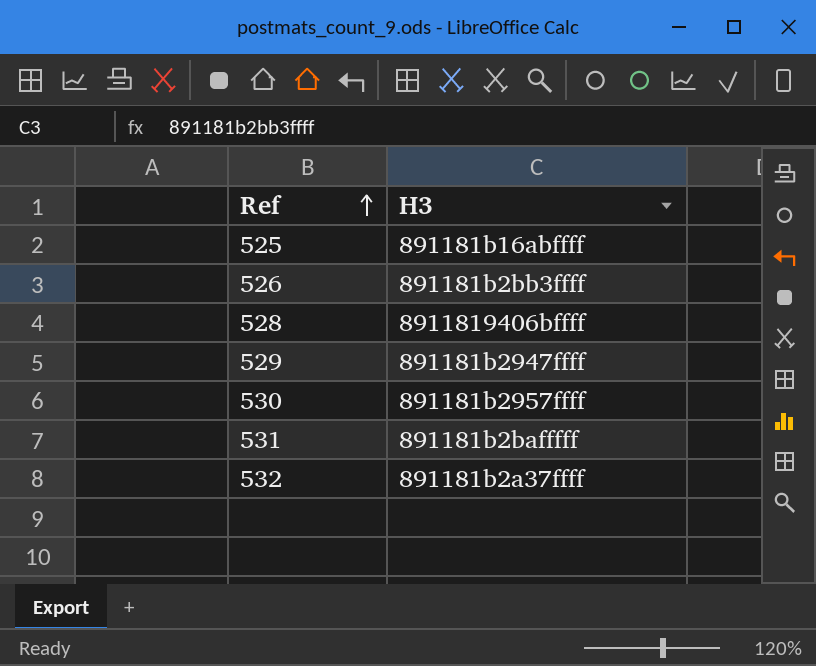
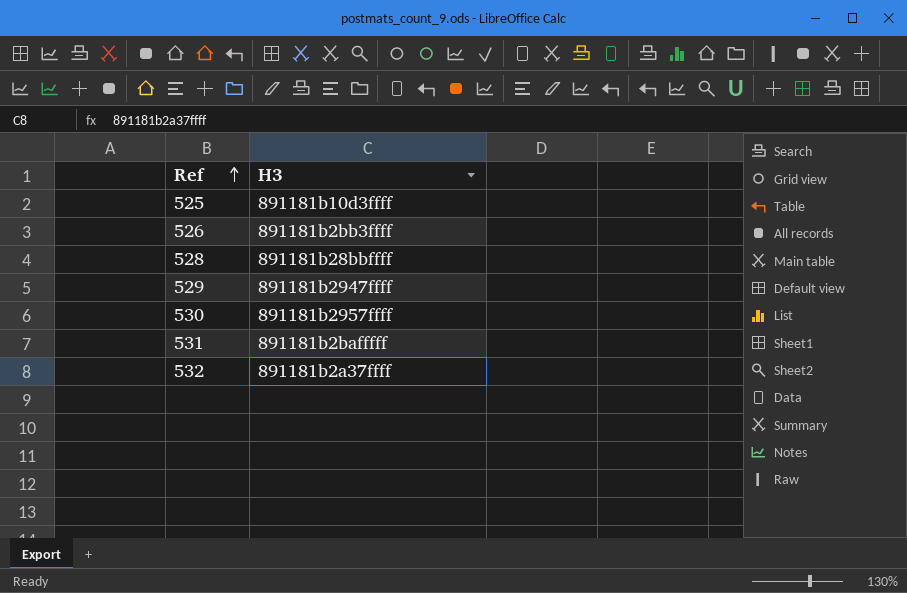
525 | H3: 891181b16abffff -> 891181b10d3ffff
528 | H3: 8911819406bffff -> 891181b28bbffff

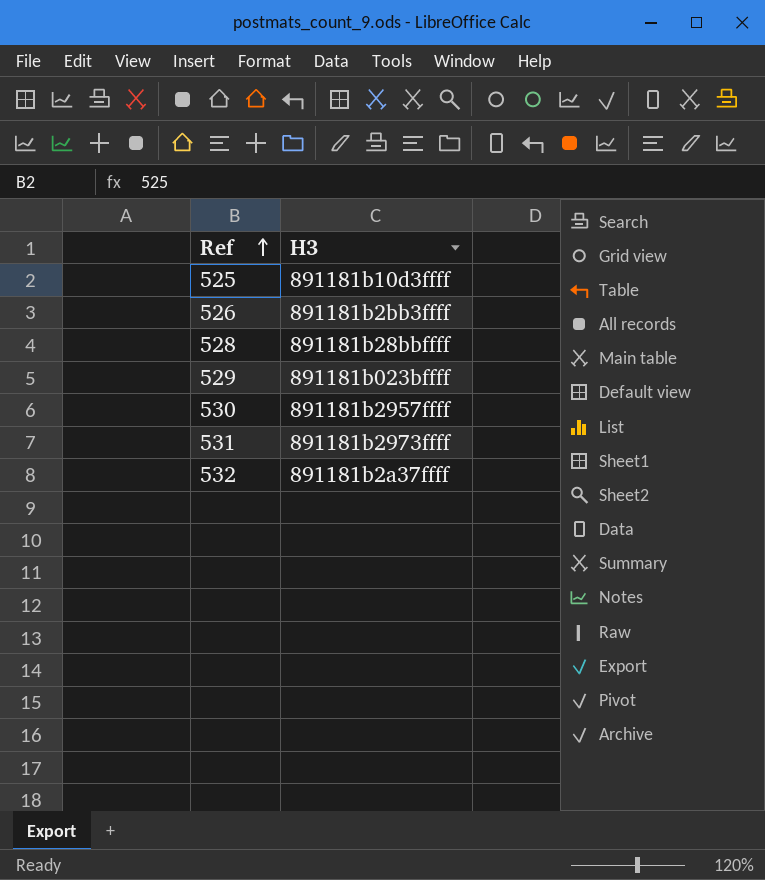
529 | H3: 891181b2947ffff -> 891181b023bffff
531 | H3: 891181b2bafffff -> 891181b2973ffff

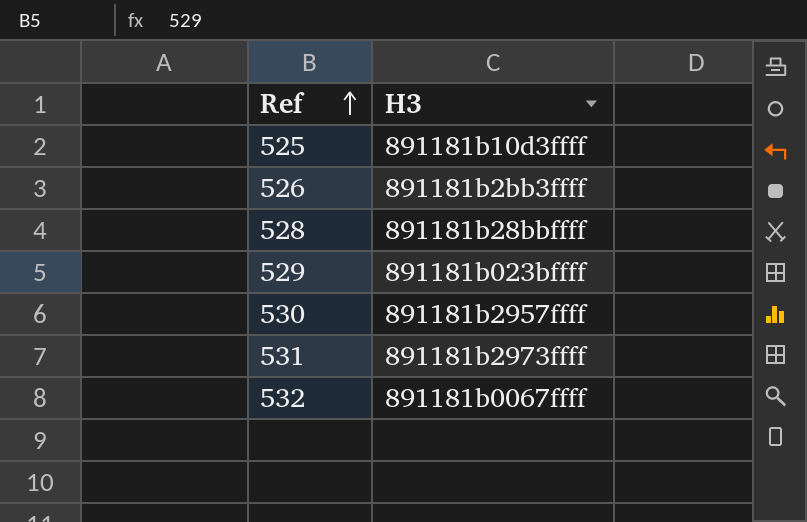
532 | H3: 891181b2a37ffff -> 891181b0067ffff

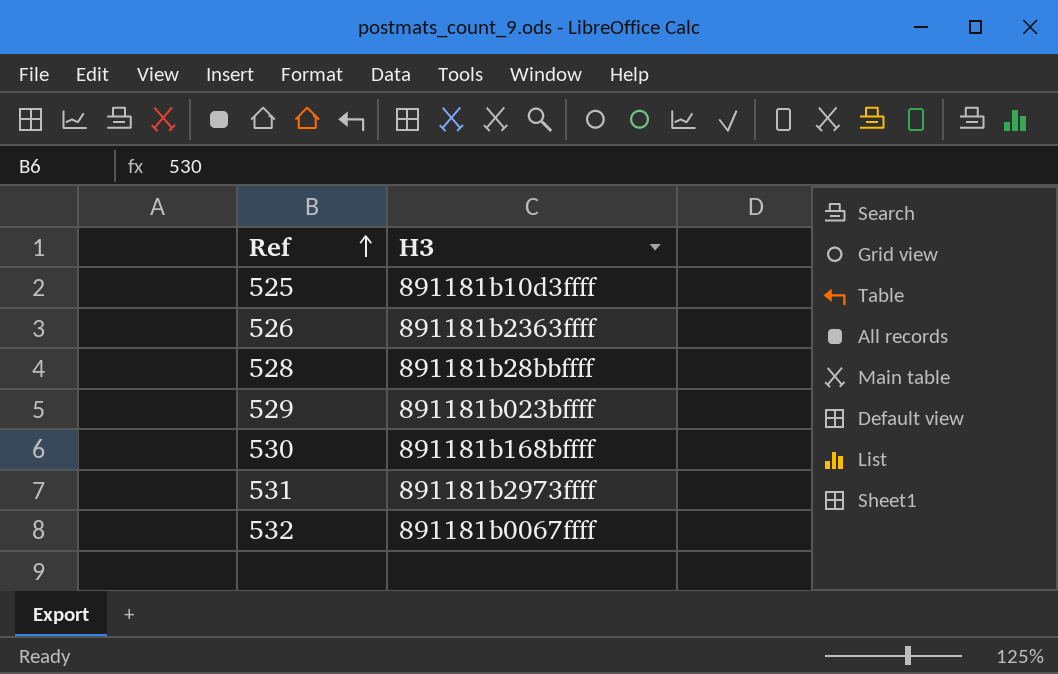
526 | H3: 891181b2bb3ffff -> 891181b2363ffff
530 | H3: 891181b2957ffff -> 891181b168bffff

